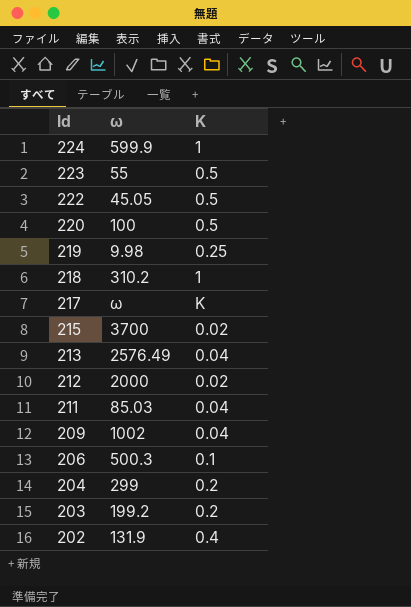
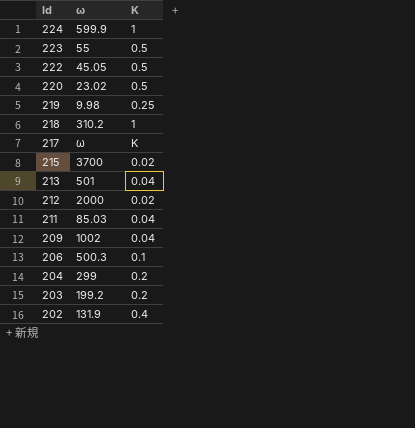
220 | ω: 100 -> 23.02
213 | ω: 2576.49 -> 501

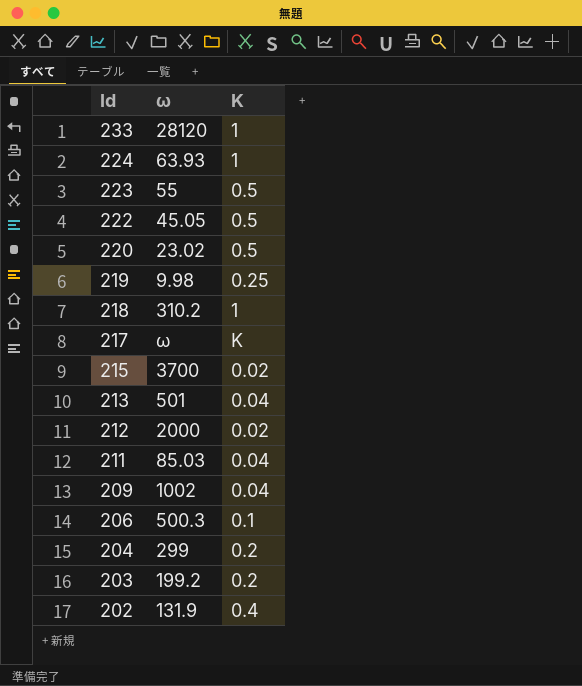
row 233: none -> 28120 | 1
224 | ω: 599.9 -> 63.93

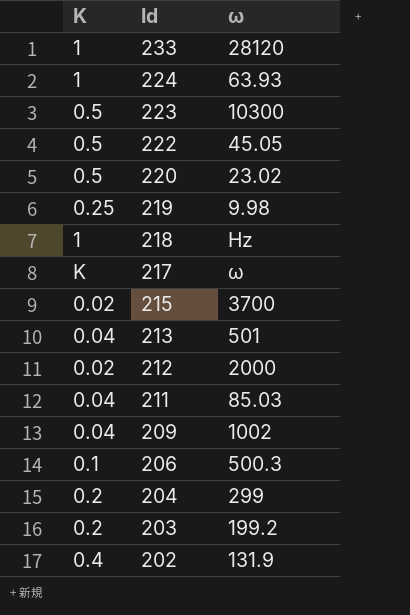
column K | position: 3 -> 1
223 | ω: 55 -> 10300
218 | ω: 310.2 -> Hz

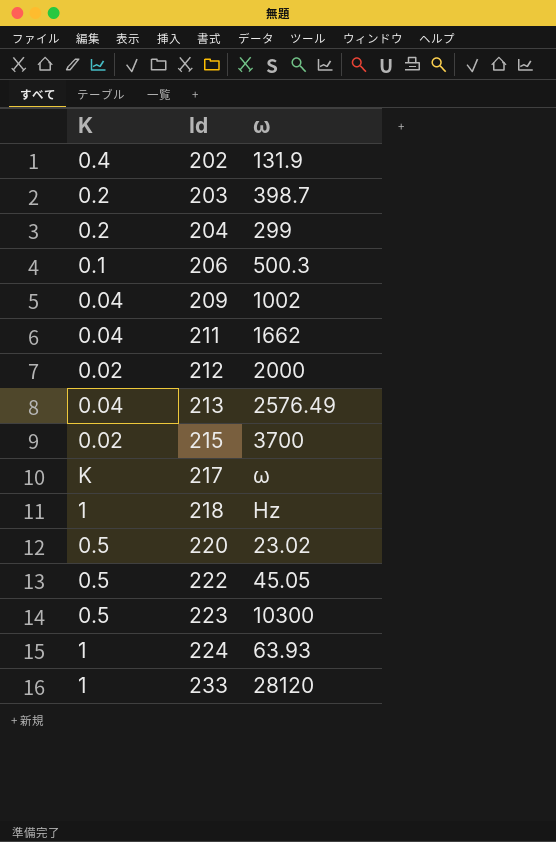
row order: Id descending -> Id ascending
row 219: 0.25 | 9.98 -> none
203 | ω: 199.2 -> 398.7
211 | ω: 85.03 -> 1662
213 | ω: 501 -> 2576.49

